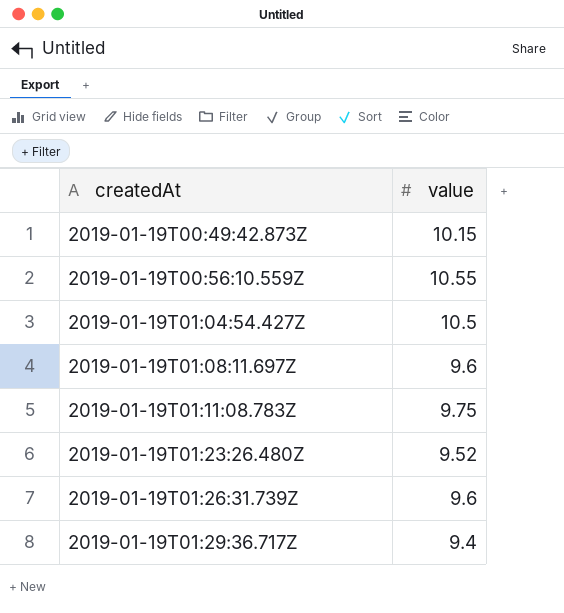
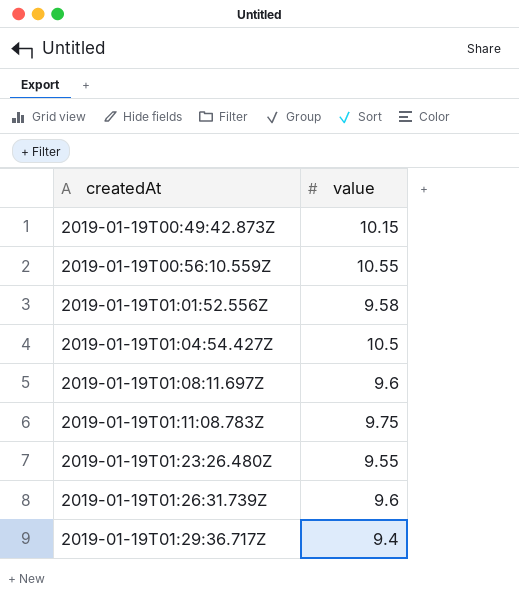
row 2019-01-19T01:01:52.556Z: none -> 9.58
2019-01-19T01:23:26.480Z | value: 9.52 -> 9.55

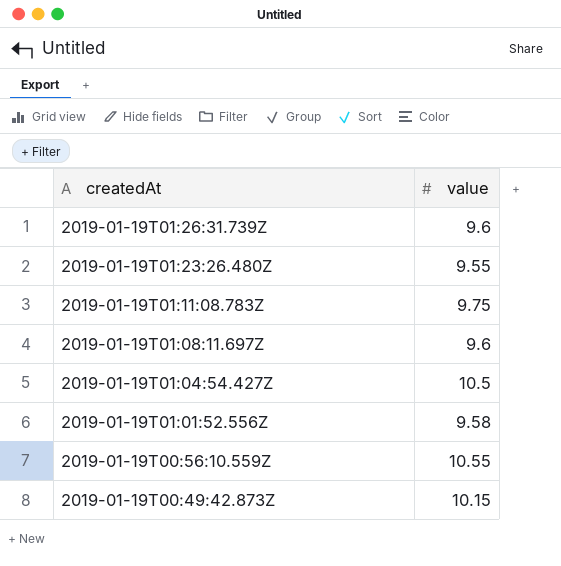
row order: createdAt ascending -> createdAt descending
row 2019-01-19T01:29:36.717Z: 9.4 -> none

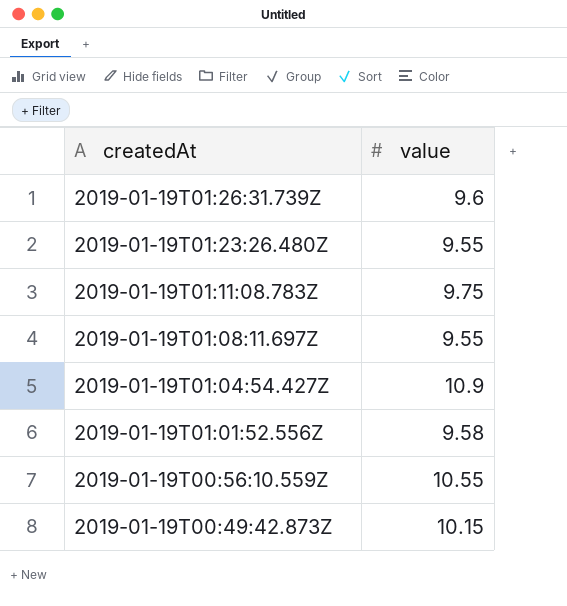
2019-01-19T01:08:11.697Z | value: 9.6 -> 9.55
2019-01-19T01:04:54.427Z | value: 10.5 -> 10.9

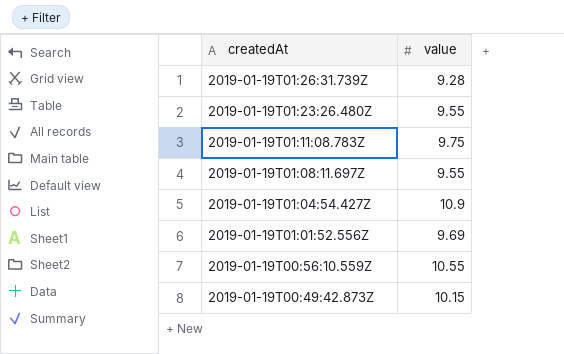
2019-01-19T01:26:31.739Z | value: 9.6 -> 9.28
2019-01-19T01:01:52.556Z | value: 9.58 -> 9.69

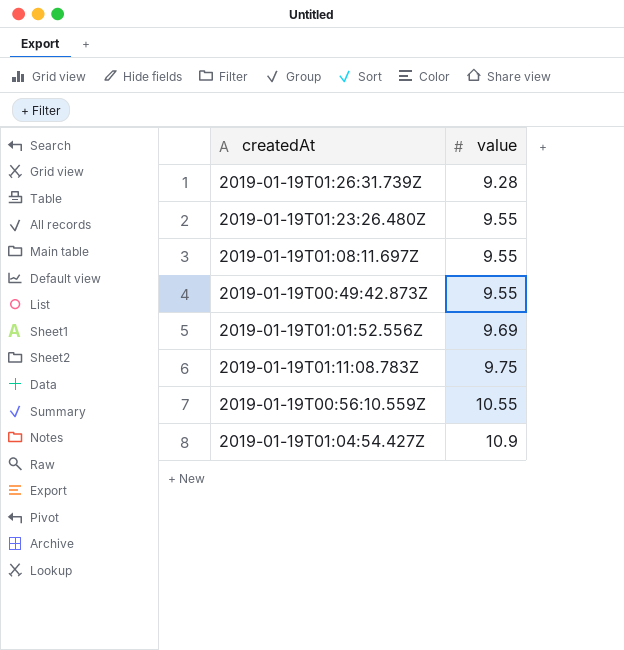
row order: createdAt descending -> value ascending
2019-01-19T00:49:42.873Z | value: 10.15 -> 9.55

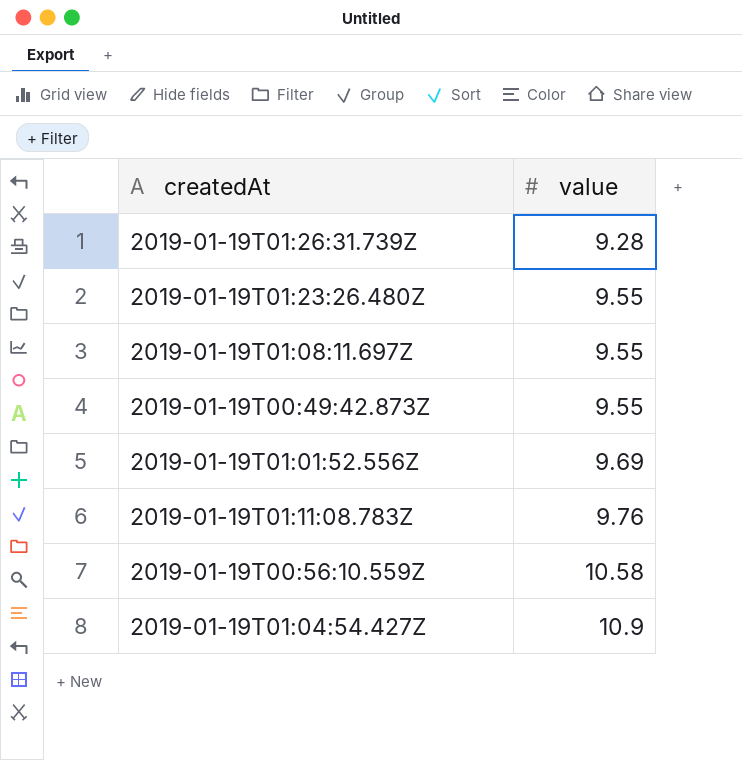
2019-01-19T01:11:08.783Z | value: 9.75 -> 9.76
2019-01-19T00:56:10.559Z | value: 10.55 -> 10.58

